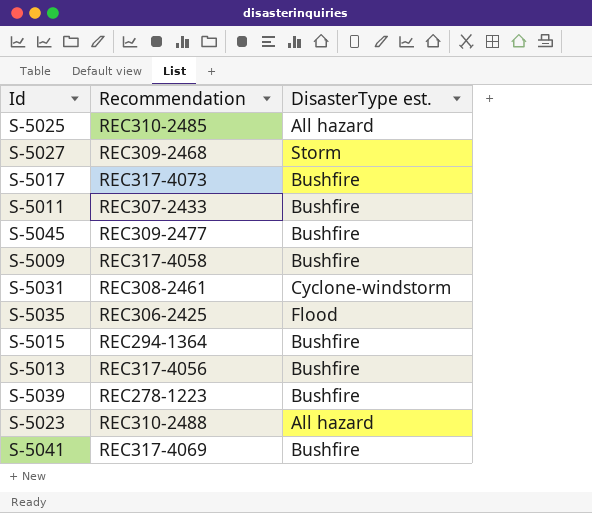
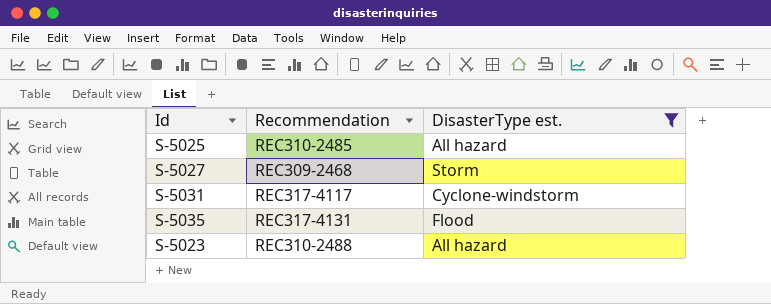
filter: none -> DisasterType est. != Bushfire
S-5031 | Recommendation: REC308-2461 -> REC317-4117
S-5035 | Recommendation: REC306-2425 -> REC317-4131

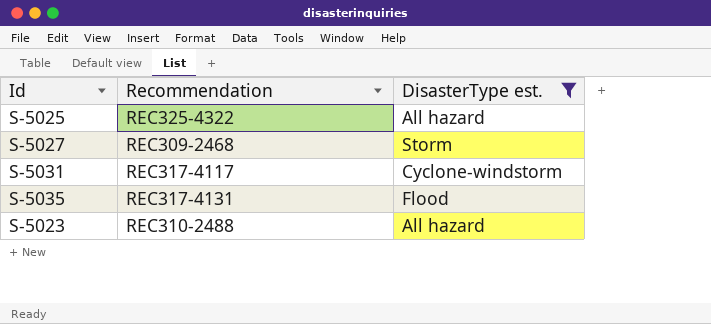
S-5025 | Recommendation: REC310-2485 -> REC325-4322

